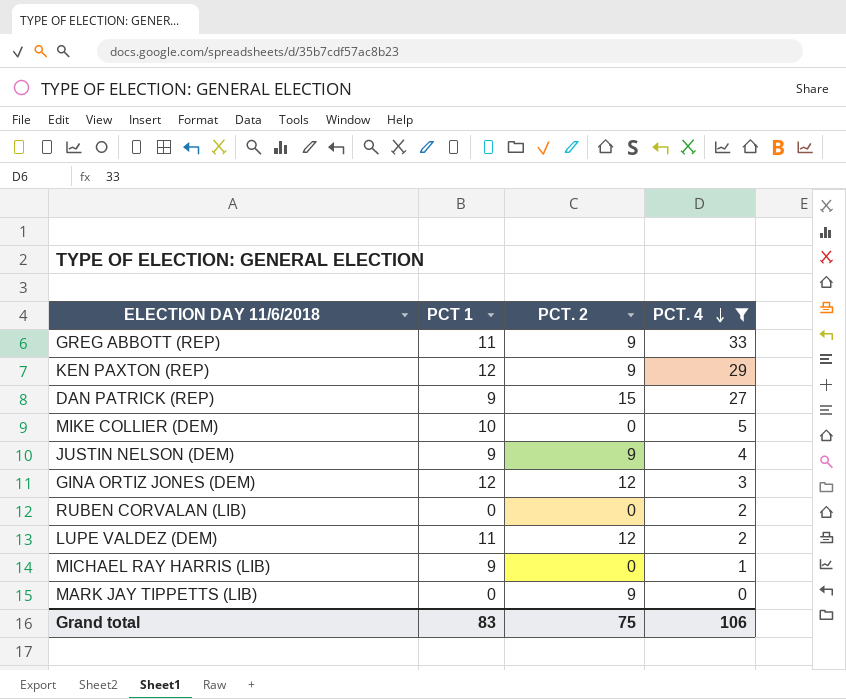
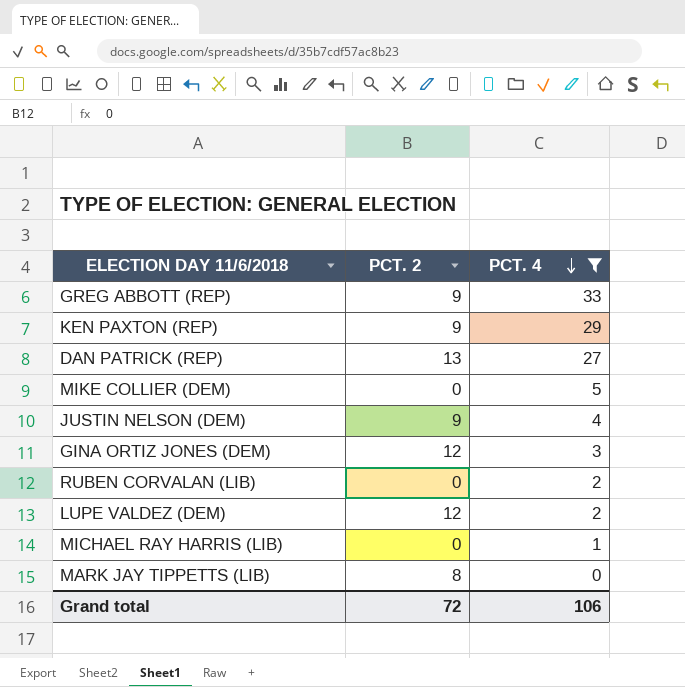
column PCT 1 | position: 2 -> none
DAN PATRICK (REP) | PCT. 2: 15 -> 13
MARK JAY TIPPETTS (LIB) | PCT. 2: 9 -> 8
Grand total | PCT. 2: 75 -> 72

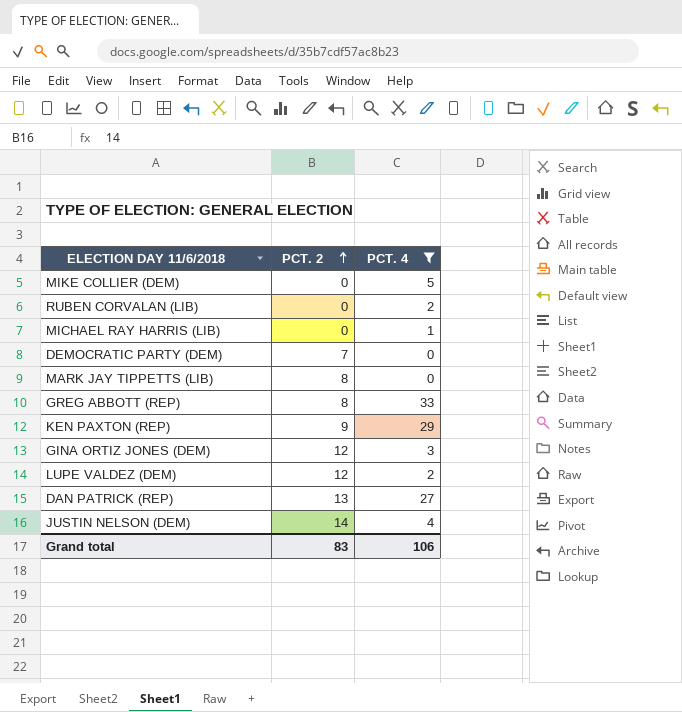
row order: PCT. 4 descending -> PCT. 2 ascending
row DEMOCRATIC PARTY (DEM): none -> 7 | 0
GREG ABBOTT (REP) | PCT. 2: 9 -> 8
JUSTIN NELSON (DEM) | PCT. 2: 9 -> 14
Grand total | PCT. 2: 72 -> 83

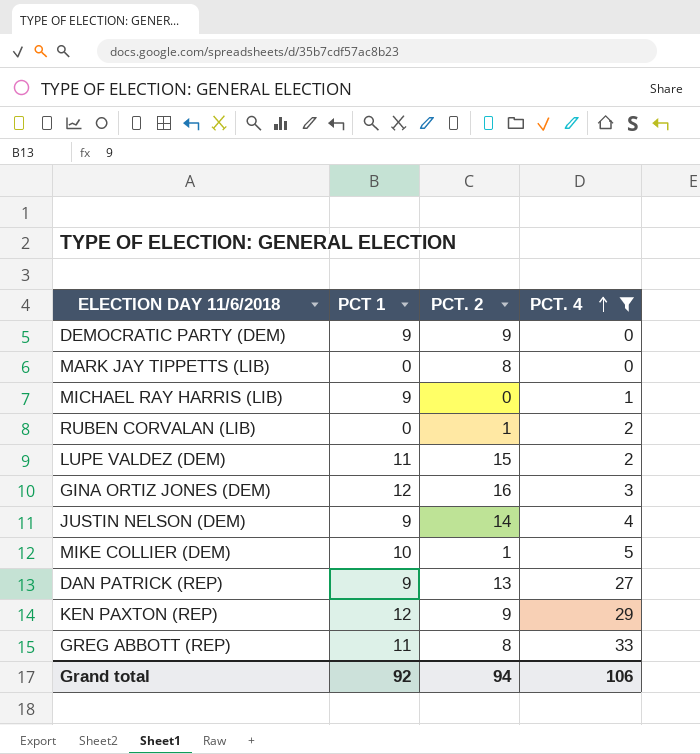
row order: PCT. 2 ascending -> PCT. 4 ascending
column PCT 1 | position: none -> 2
DEMOCRATIC PARTY (DEM) | PCT. 2: 7 -> 9
RUBEN CORVALAN (LIB) | PCT. 2: 0 -> 1
LUPE VALDEZ (DEM) | PCT. 2: 12 -> 15
GINA ORTIZ JONES (DEM) | PCT. 2: 12 -> 16
MIKE COLLIER (DEM) | PCT. 2: 0 -> 1
Grand total | PCT. 2: 83 -> 94

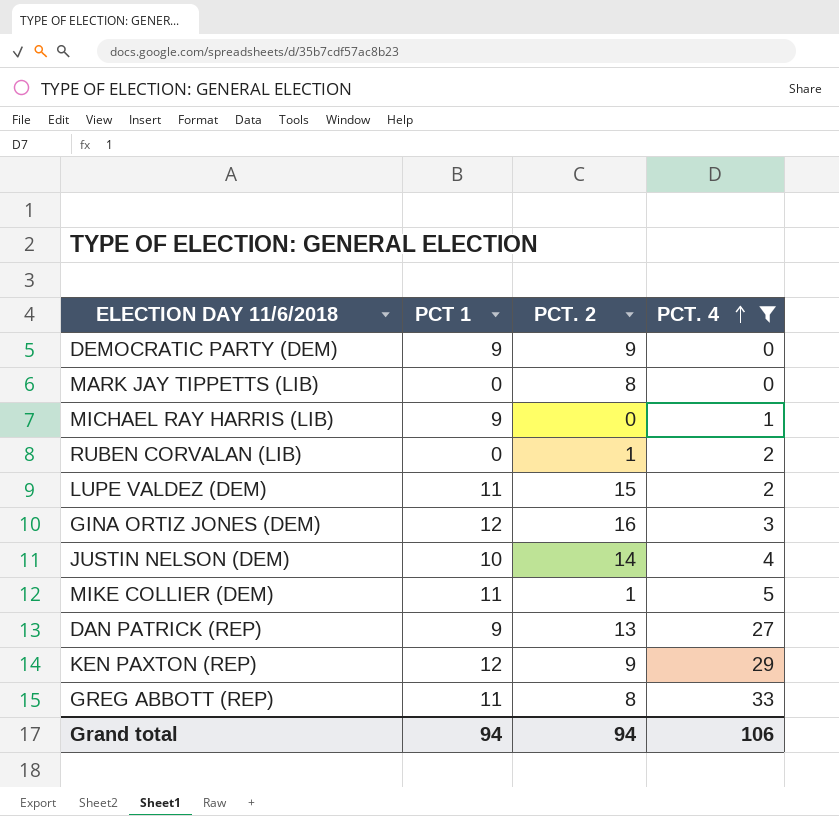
JUSTIN NELSON (DEM) | PCT 1: 9 -> 10
MIKE COLLIER (DEM) | PCT 1: 10 -> 11
Grand total | PCT 1: 92 -> 94

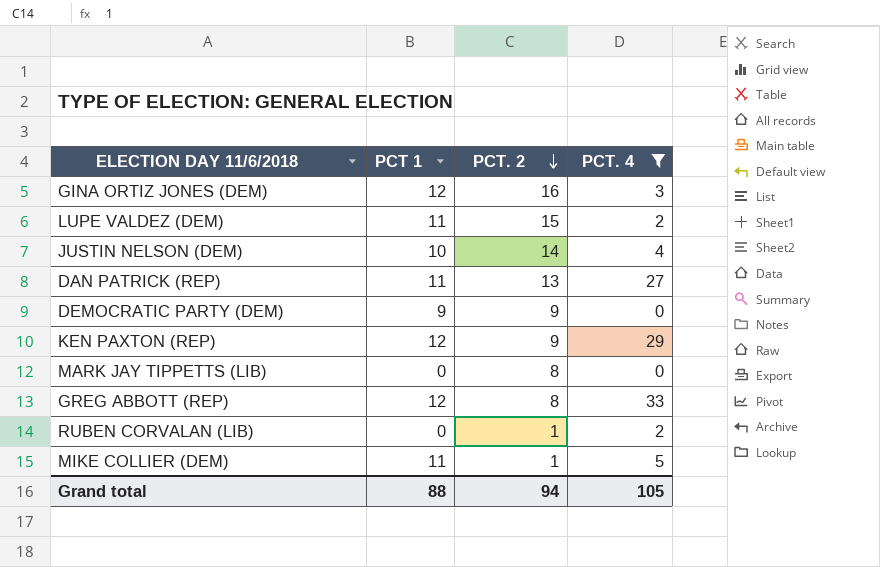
row order: PCT. 4 ascending -> PCT. 2 descending
row MICHAEL RAY HARRIS (LIB): 9 | 0 | 1 -> none
DAN PATRICK (REP) | PCT 1: 9 -> 11
GREG ABBOTT (REP) | PCT 1: 11 -> 12
Grand total | PCT 1: 94 -> 88
Grand total | PCT. 4: 106 -> 105

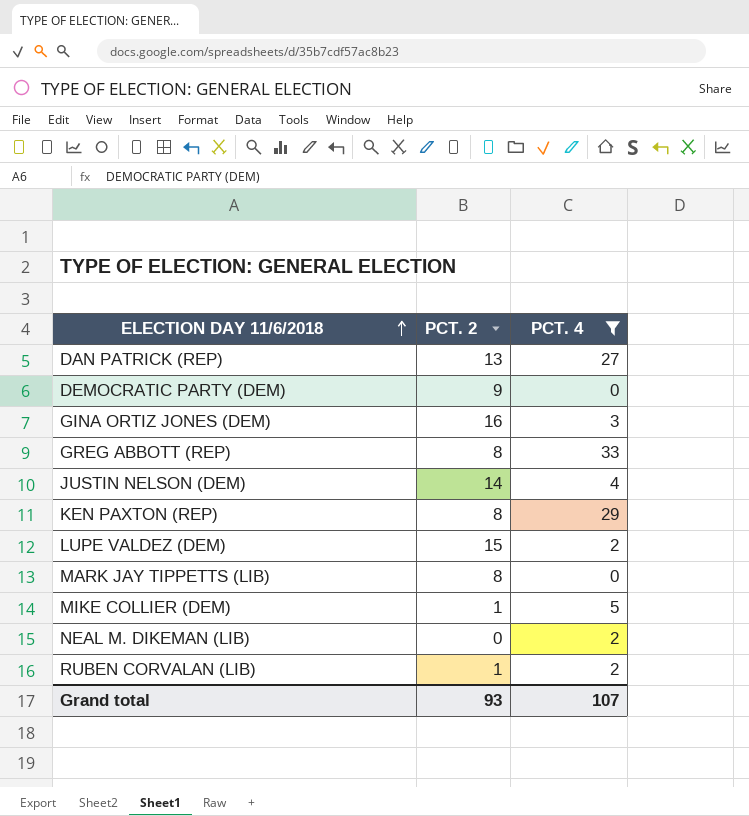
row order: PCT. 2 descending -> ELECTION DAY 11/6/2018 ascending
column PCT 1 | position: 2 -> none
KEN PAXTON (REP) | PCT. 2: 9 -> 8
row NEAL M. DIKEMAN (LIB): none -> 0 | 2
Grand total | PCT. 2: 94 -> 93
Grand total | PCT. 4: 105 -> 107

